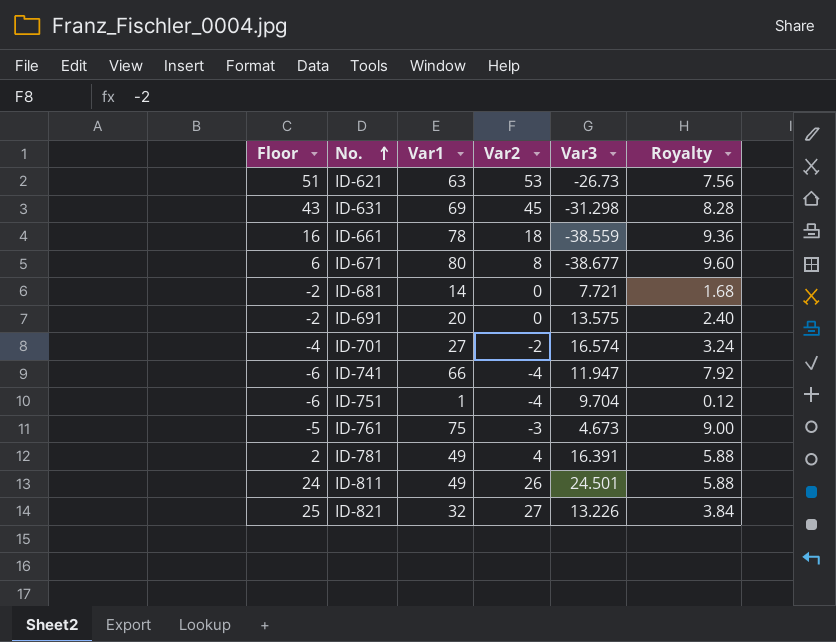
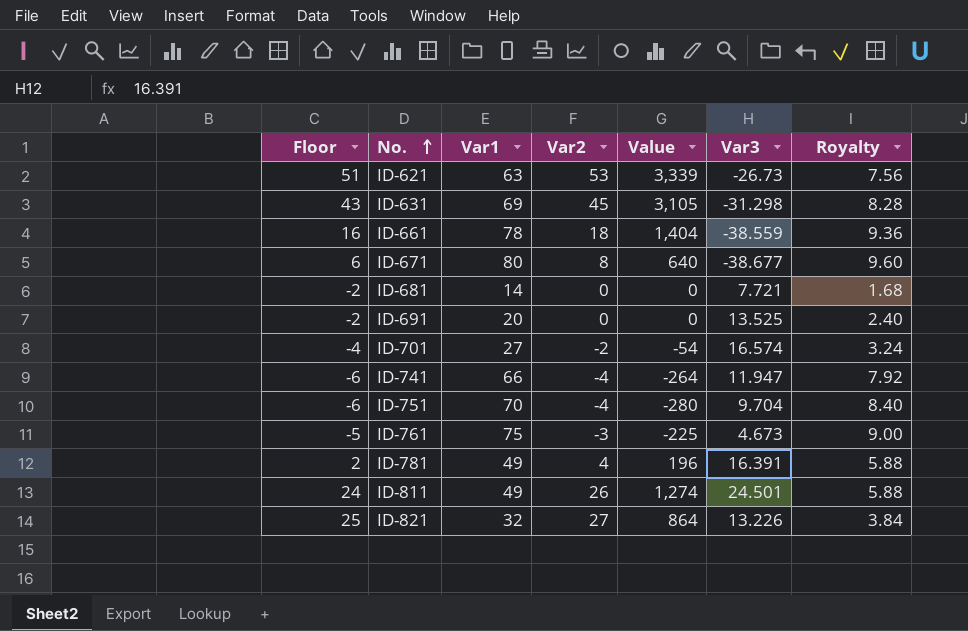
column Value | formula: none -> [Var1] * [Var2]
ID-691 | Var3: 13.575 -> 13.525
ID-751 | Var1: 1 -> 70
ID-751 | Royalty: 0.12 -> 8.40

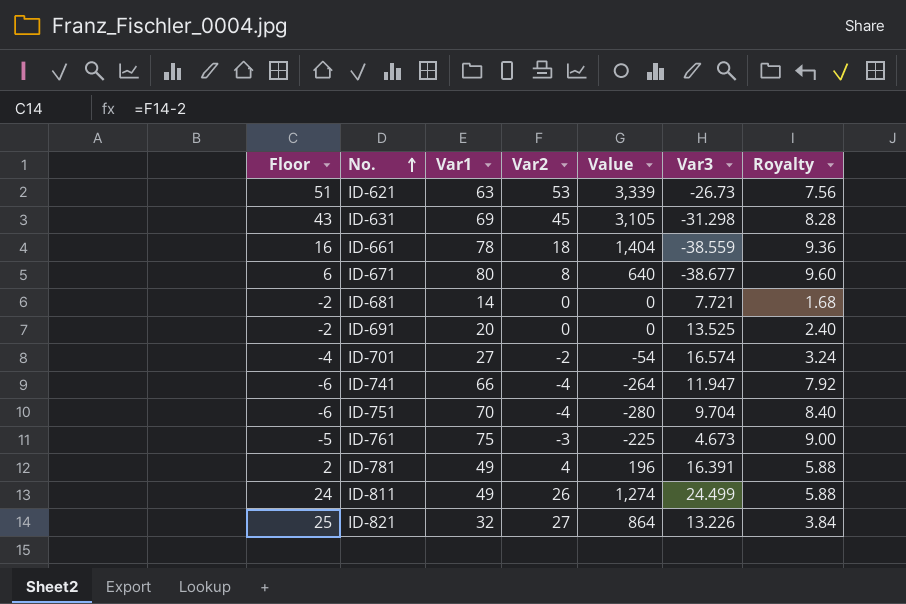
ID-811 | Var3: 24.501 -> 24.499

